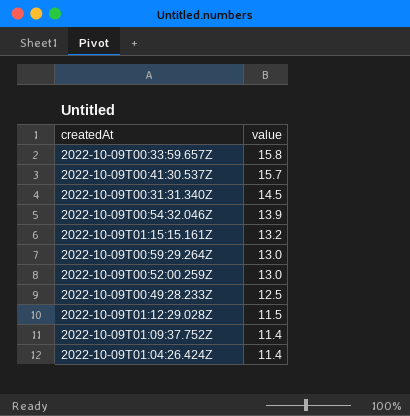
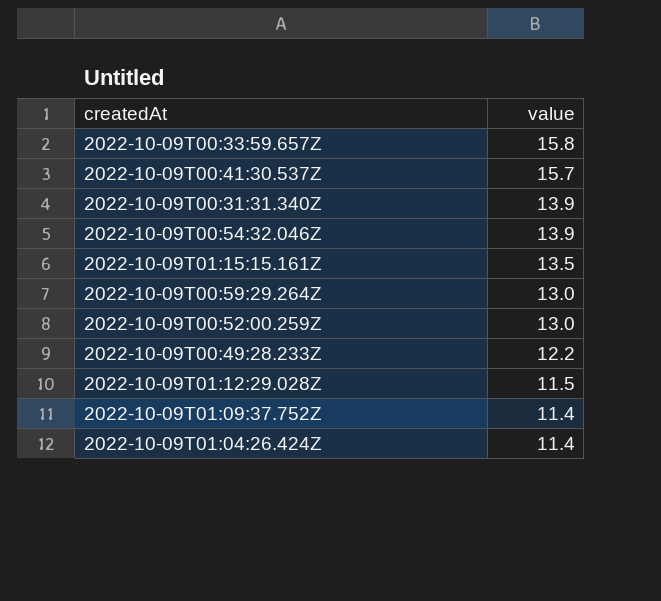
2022-10-09T00:31:31.340Z | value: 14.5 -> 13.9
2022-10-09T01:15:15.161Z | value: 13.2 -> 13.5
2022-10-09T00:49:28.233Z | value: 12.5 -> 12.2

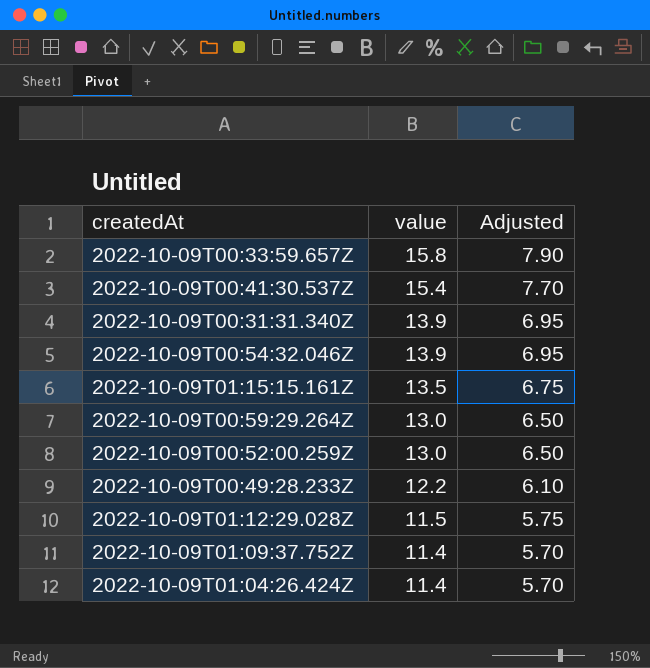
column Adjusted | formula: none -> [value] * 0.5
2022-10-09T00:41:30.537Z | value: 15.7 -> 15.4

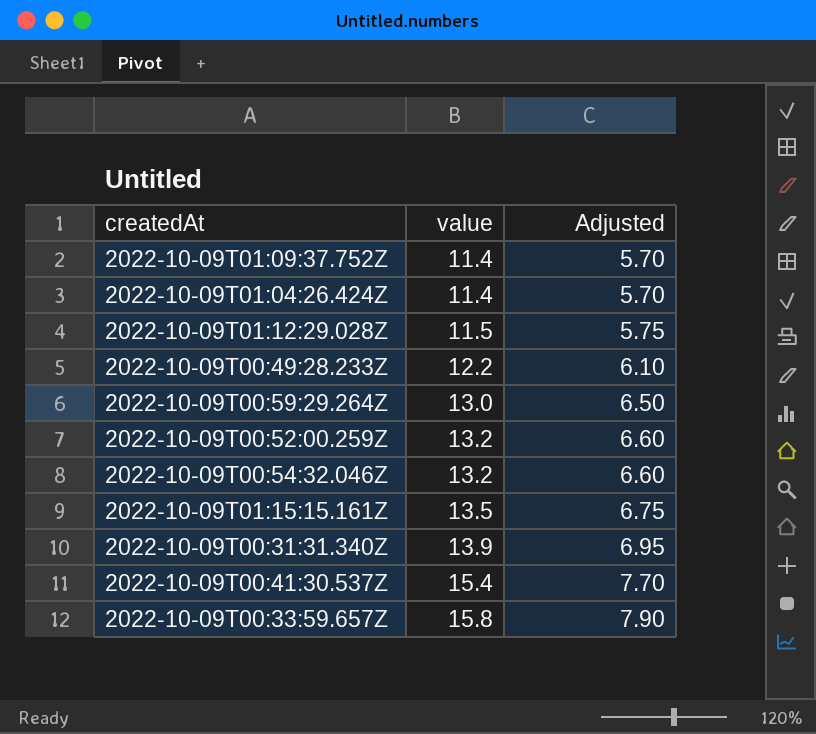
row order: value descending -> value ascending
2022-10-09T00:52:00.259Z | value: 13.0 -> 13.2
2022-10-09T00:52:00.259Z | Adjusted: 6.50 -> 6.60
2022-10-09T00:54:32.046Z | value: 13.9 -> 13.2
2022-10-09T00:54:32.046Z | Adjusted: 6.95 -> 6.60

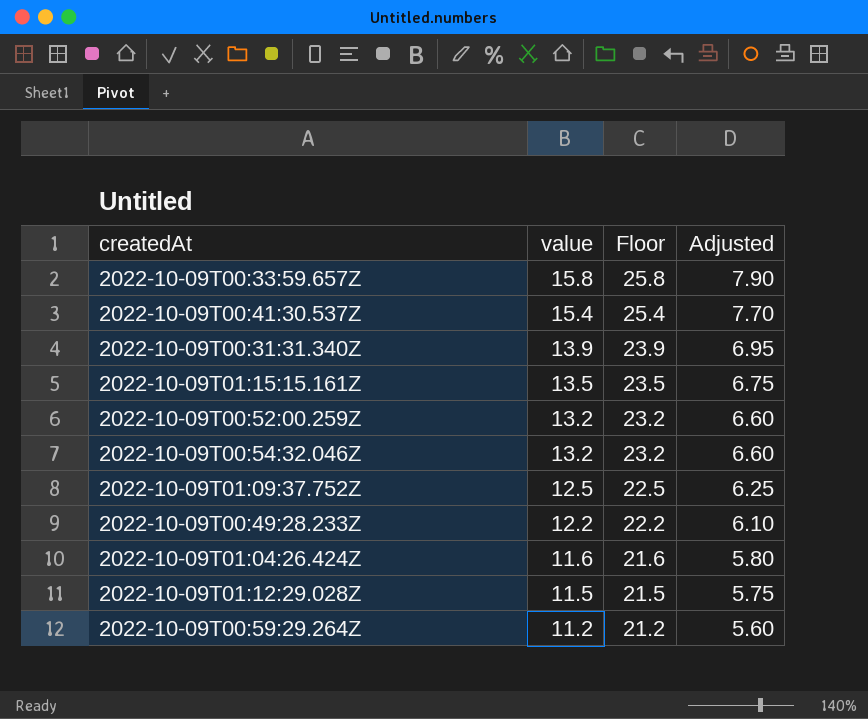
row order: value ascending -> value descending
column Floor | formula: none -> [value] + 10
2022-10-09T01:09:37.752Z | value: 11.4 -> 12.5
2022-10-09T01:09:37.752Z | Adjusted: 5.70 -> 6.25
2022-10-09T01:04:26.424Z | value: 11.4 -> 11.6
2022-10-09T01:04:26.424Z | Adjusted: 5.70 -> 5.80
2022-10-09T00:59:29.264Z | value: 13.0 -> 11.2
2022-10-09T00:59:29.264Z | Adjusted: 6.50 -> 5.60

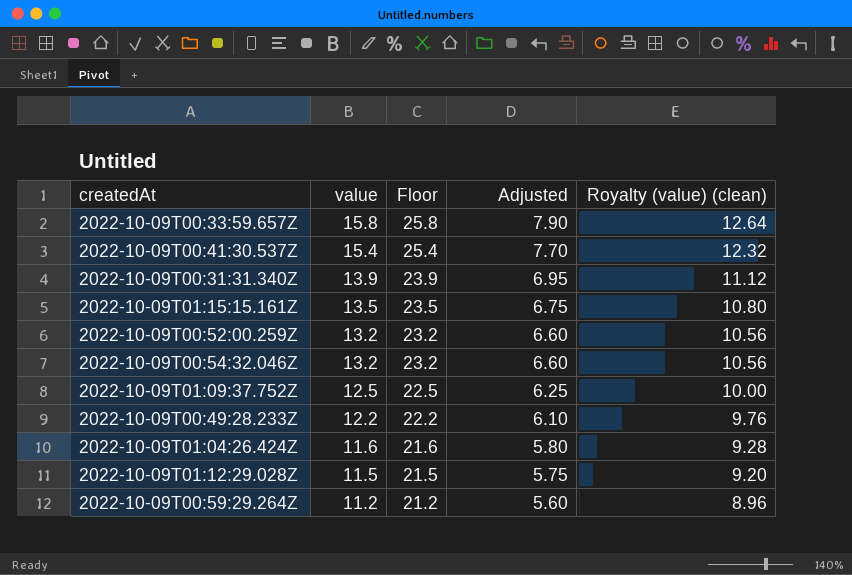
column Royalty (value) (clean) | formula: none -> [value] * 0.8

